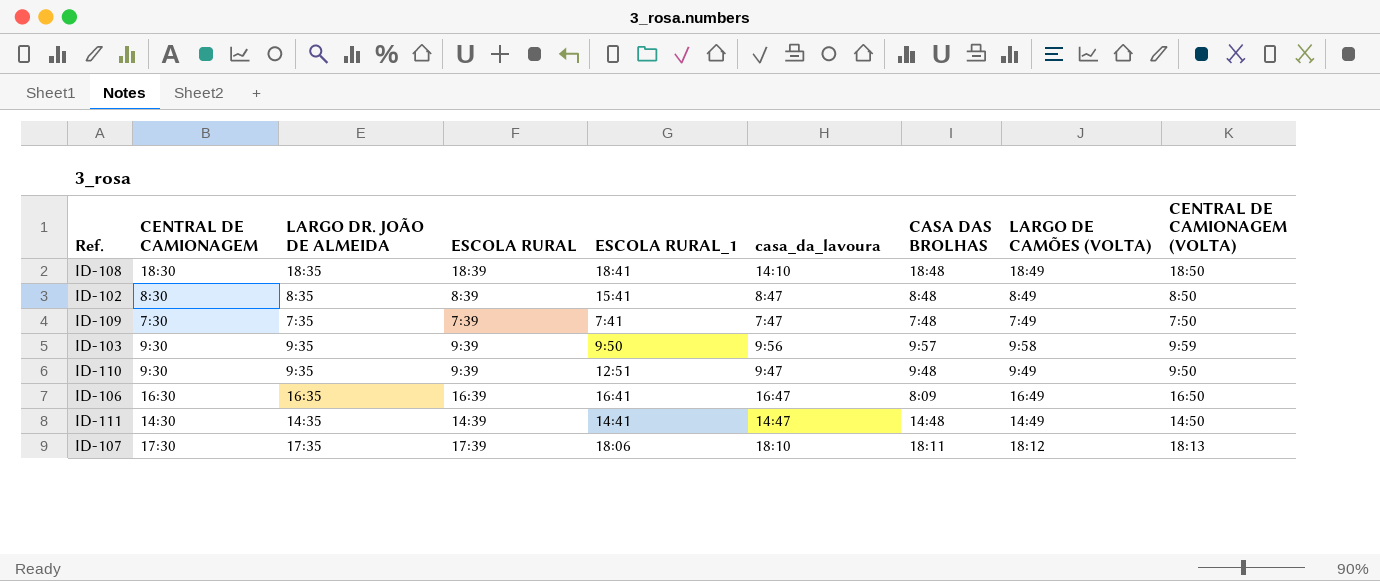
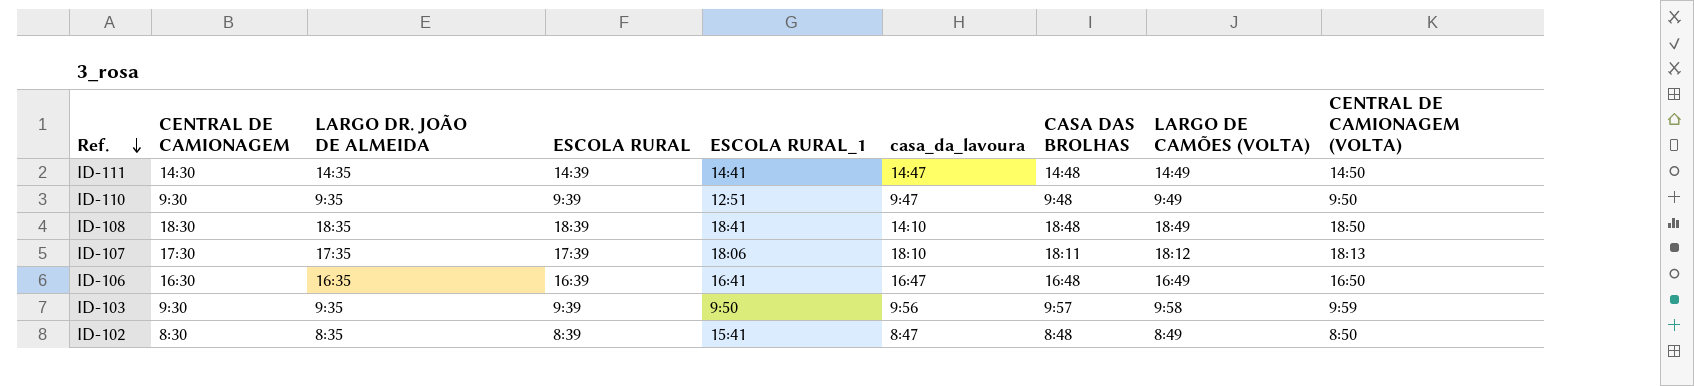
row order: none -> Ref. descending
row ID-109: 7:30 | 7:35 | 7:39 | 7:41 | 7:47 | 7:48 | 7:49 | 7:50 -> none
ID-106 | CASA DAS BROLHAS: 8:09 -> 16:48

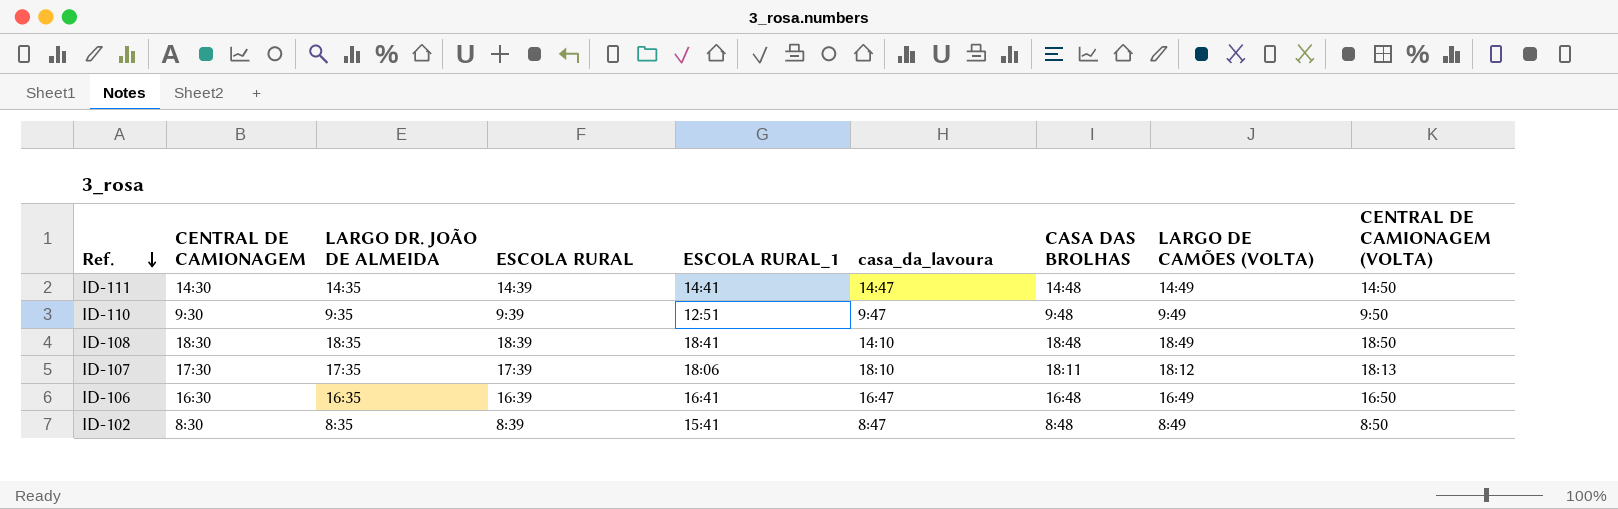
row ID-103: 9:30 | 9:35 | 9:39 | 9:50 | 9:56 | 9:57 | 9:58 | 9:59 -> none

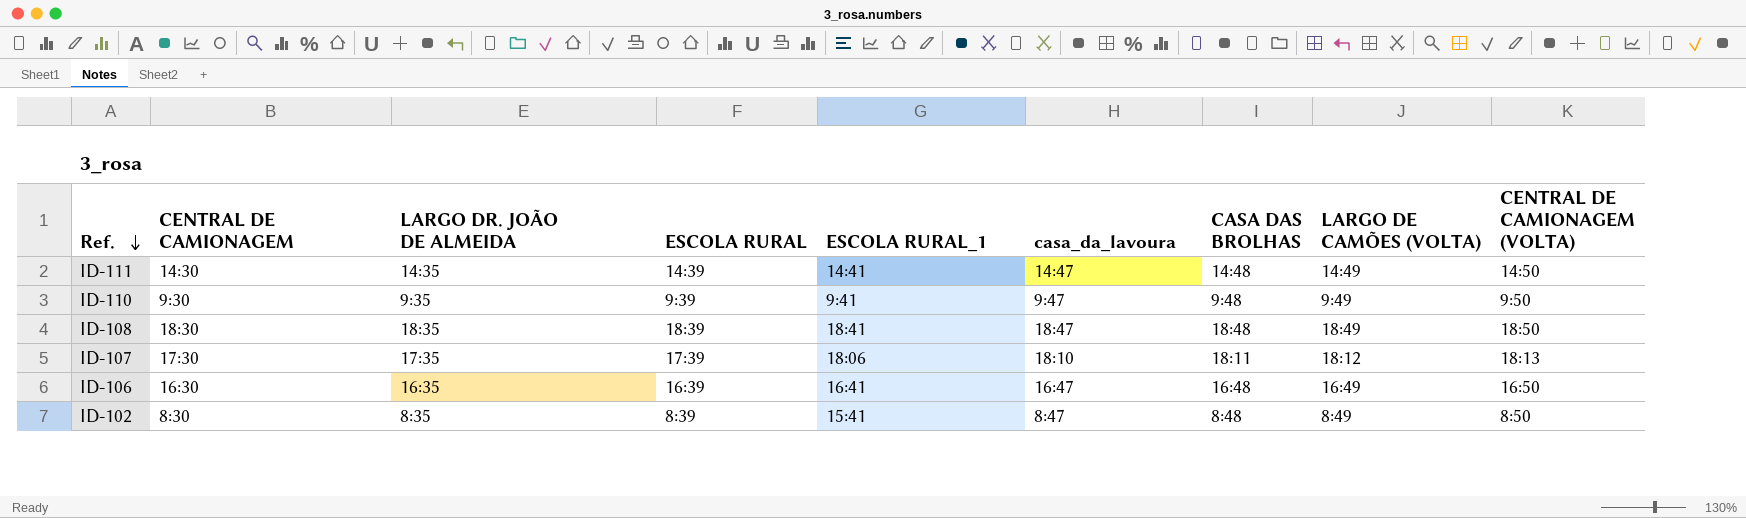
ID-110 | ESCOLA RURAL_1: 12:51 -> 9:41
ID-108 | casa_da_lavoura: 14:10 -> 18:47

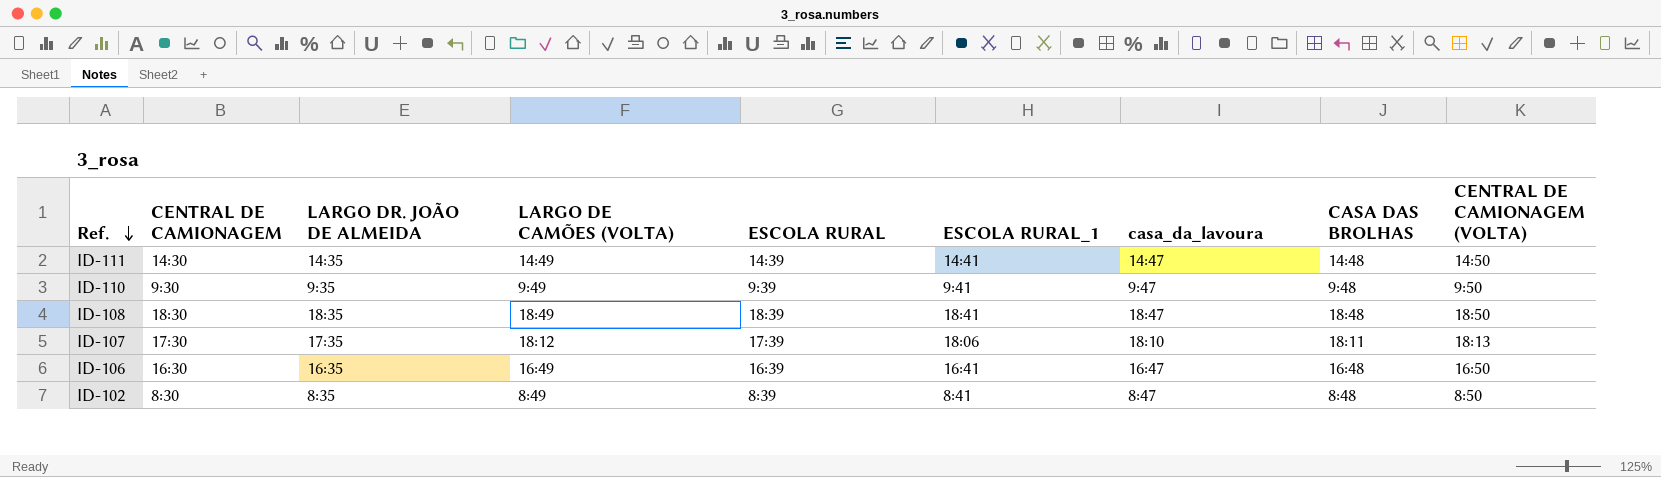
column LARGO DE CAMÕES (VOLTA) | position: 8 -> 4
ID-102 | ESCOLA RURAL_1: 15:41 -> 8:41

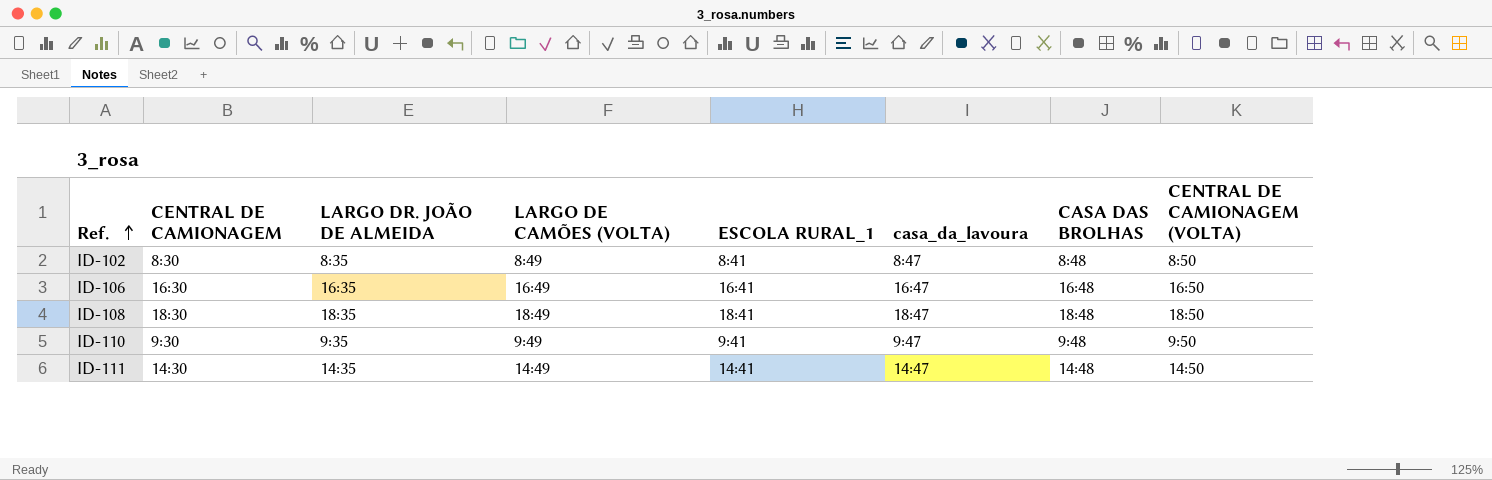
row order: Ref. descending -> Ref. ascending
column ESCOLA RURAL | position: 5 -> none
row ID-107: 17:30 | 17:35 | 18:12 | 17:39 | 18:06 | 18:10 | 18:11 | 18:13 -> none

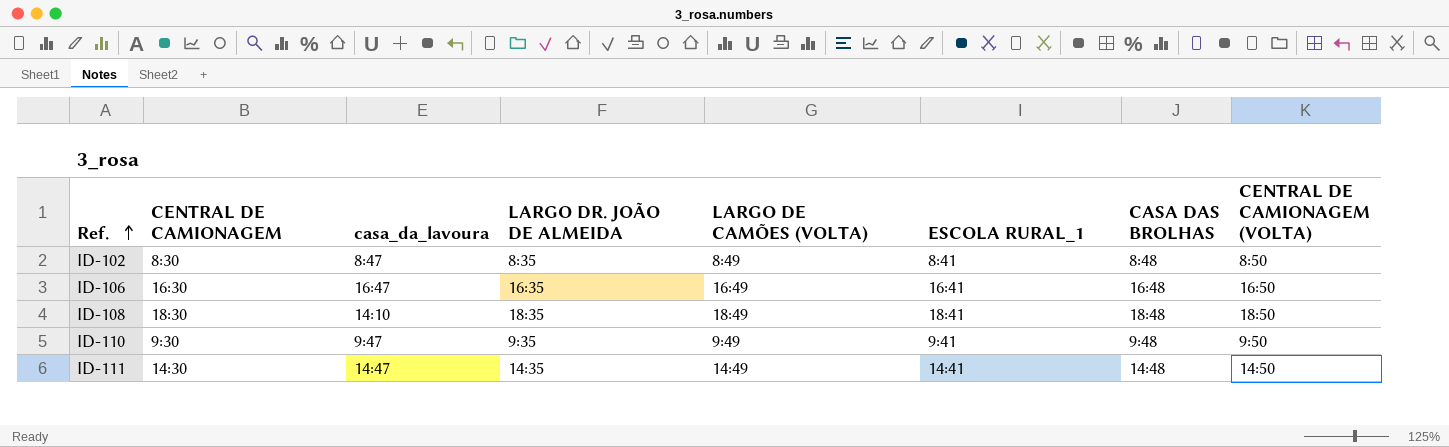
column casa_da_lavoura | position: 6 -> 3
ID-108 | casa_da_lavoura: 18:47 -> 14:10

